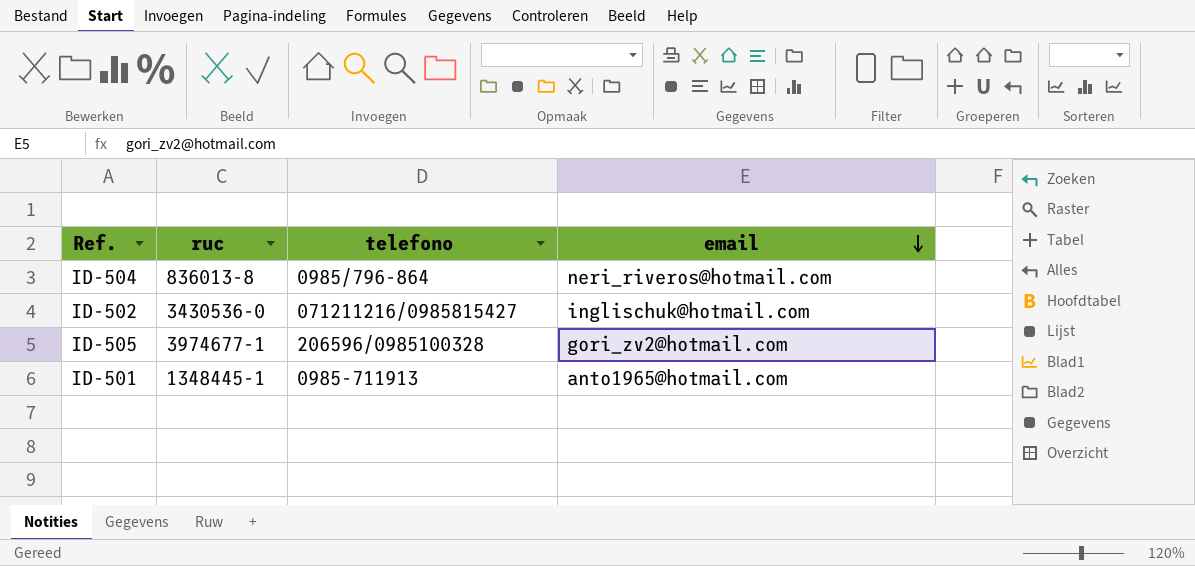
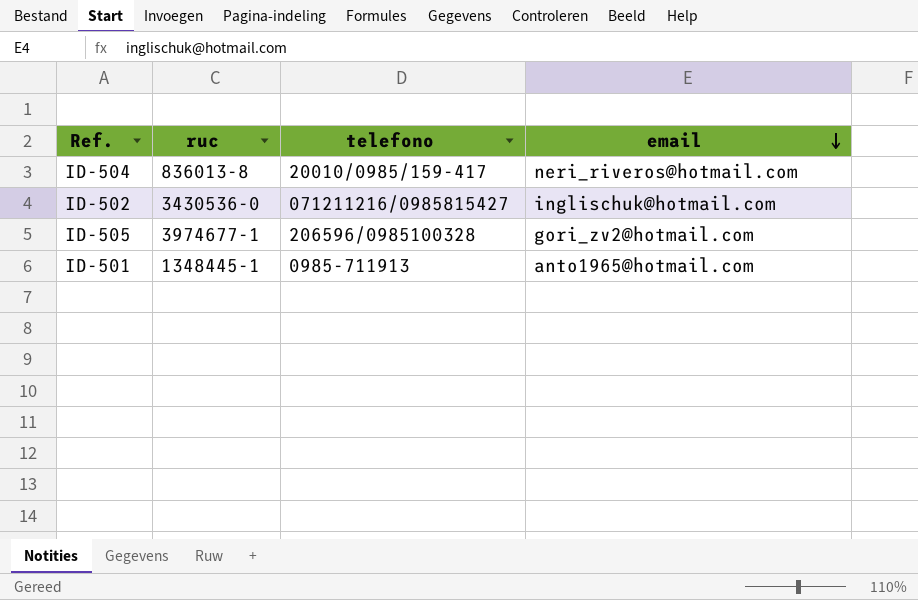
ID-504 | telefono: 0985/796-864 -> 20010/0985/159-417

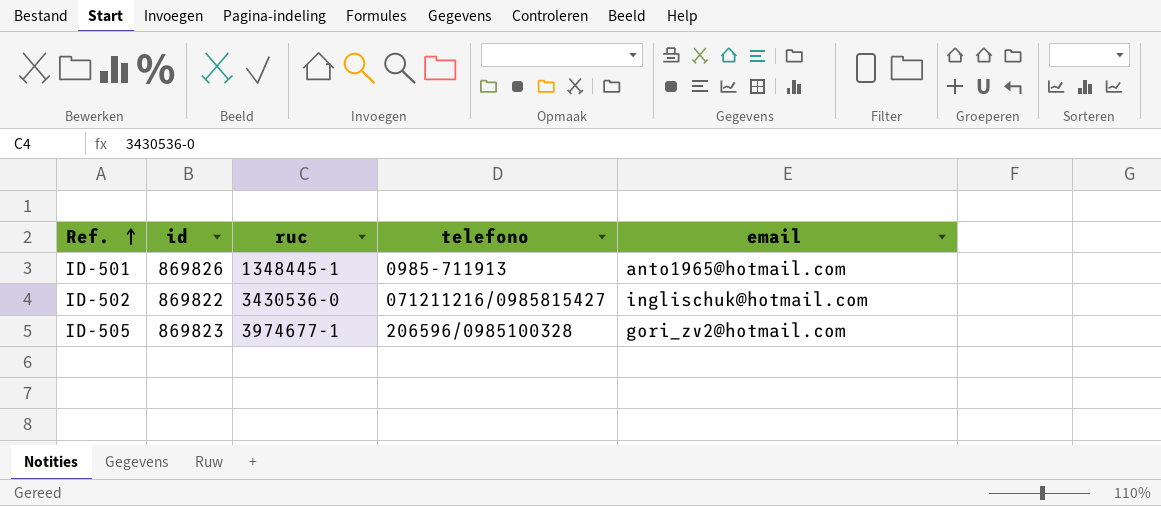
row order: email descending -> Ref. ascending
column id | position: none -> 2
row ID-504: 836013-8 | 20010/0985/159-417 | neri_riveros@hotmail.com -> none

